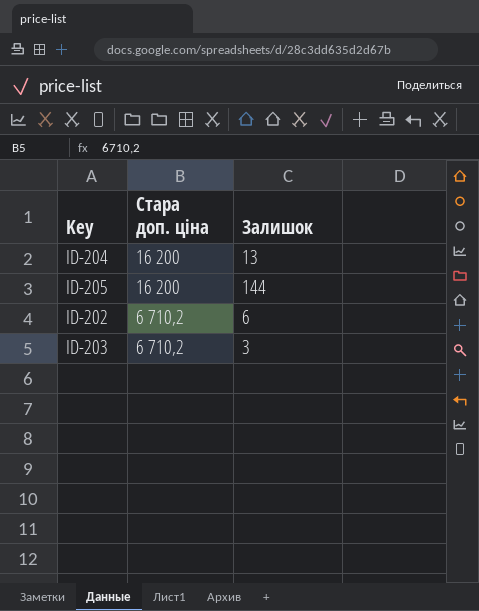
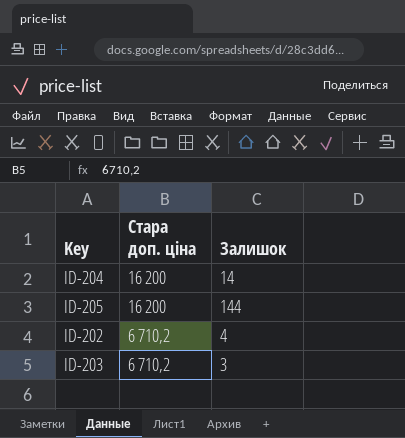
ID-204 | Залишок: 13 -> 14
ID-202 | Залишок: 6 -> 4

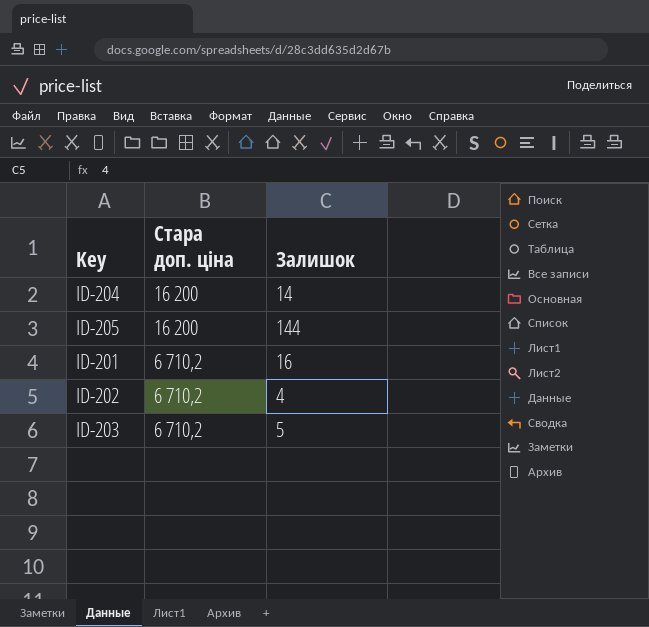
row ID-201: none -> 6 710,2 | 16
ID-203 | Залишок: 3 -> 5

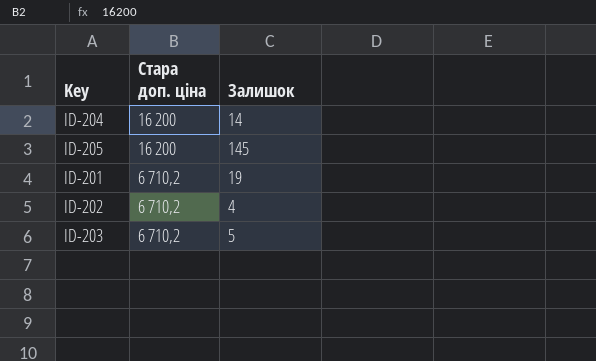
ID-205 | Залишок: 144 -> 145
ID-201 | Залишок: 16 -> 19

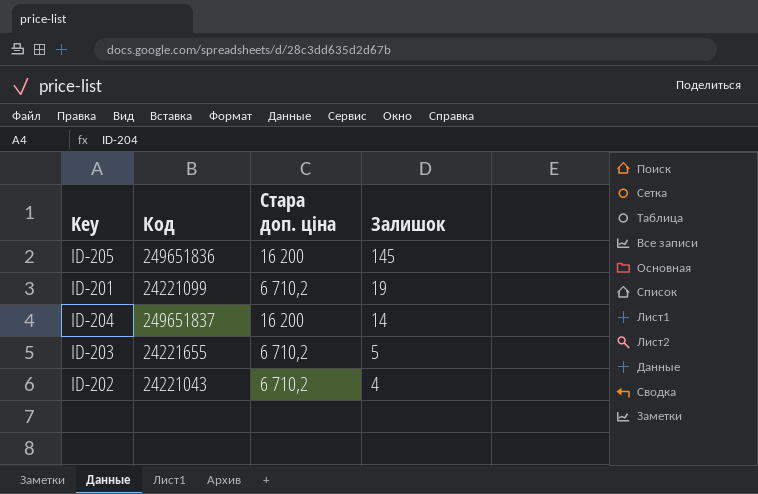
row order: Стара доп. ціна descending -> Залишок descending
column Код | position: none -> 2

